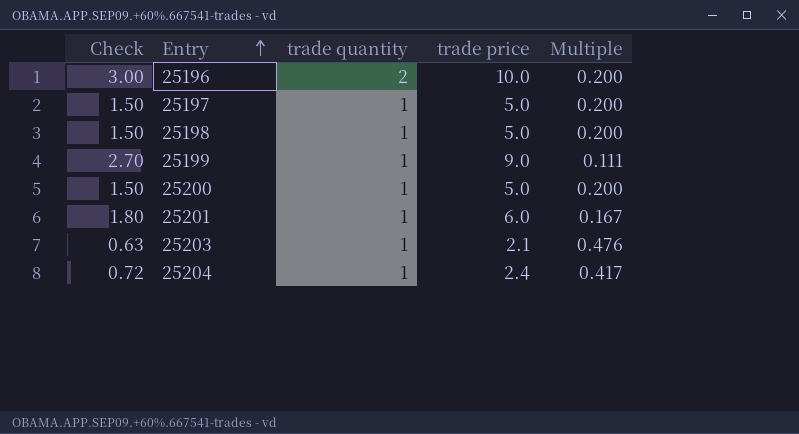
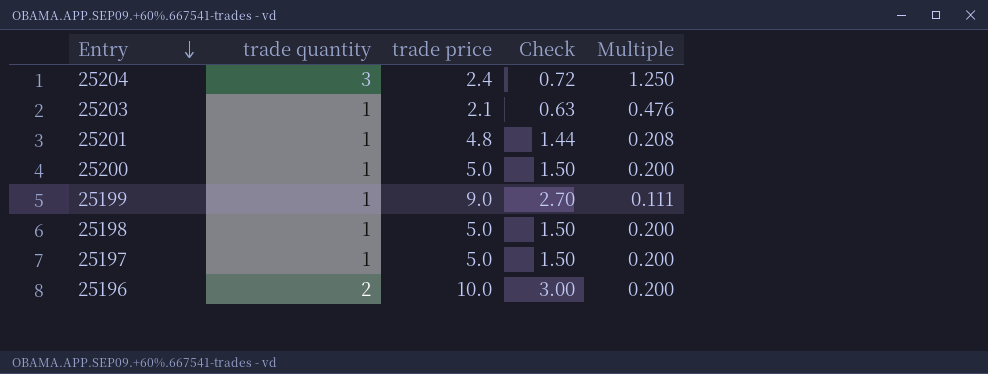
row order: Entry ascending -> Entry descending
column Check | position: 1 -> 4
25204 | trade quantity: 1 -> 3
25204 | Multiple: 0.417 -> 1.250
25201 | trade price: 6.0 -> 4.8
25201 | Check: 1.80 -> 1.44
25201 | Multiple: 0.167 -> 0.208

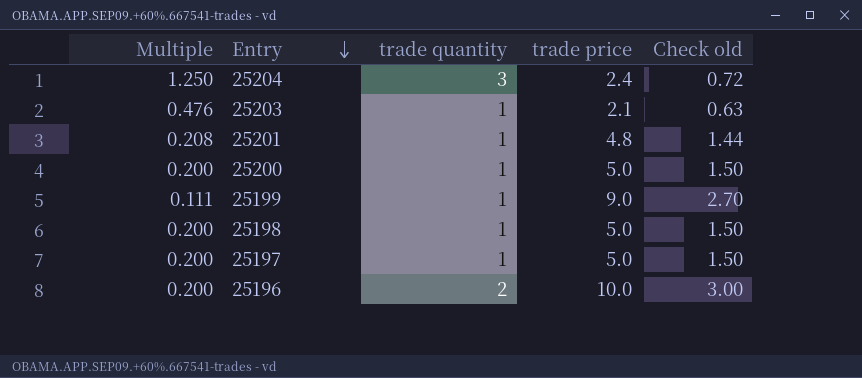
column Multiple | position: 5 -> 1
column name: Check -> Check old

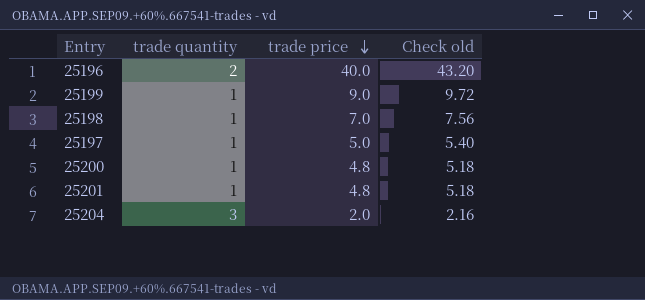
row order: Entry descending -> trade price descending
column Multiple | formula: [trade quantity] / [trade price] -> none
column Check old | formula: [trade price] * 0.3 -> [trade price] * 1.08
row 25203: 0.476 | 1 | 2.1 | 0.63 -> none
25196 | trade price: 10.0 -> 40.0
25198 | trade price: 5.0 -> 7.0
25200 | trade price: 5.0 -> 4.8
25204 | trade price: 2.4 -> 2.0

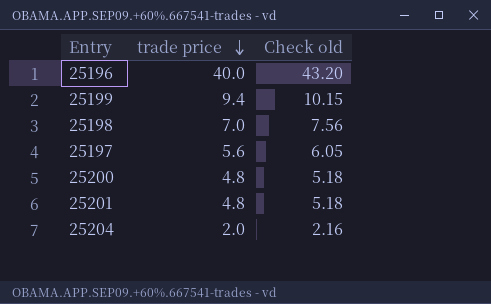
column trade quantity | position: 2 -> none
25199 | trade price: 9.0 -> 9.4
25199 | Check old: 9.72 -> 10.15
25197 | trade price: 5.0 -> 5.6
25197 | Check old: 5.40 -> 6.05

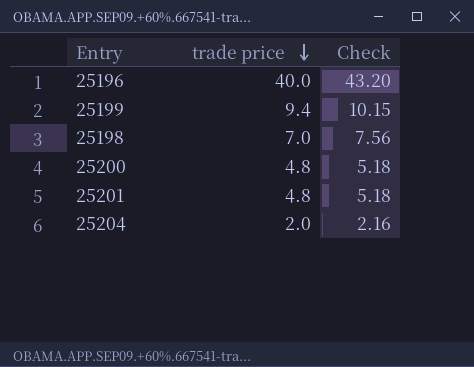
column name: Check old -> Check
row 25197: 5.6 | 6.05 -> none

